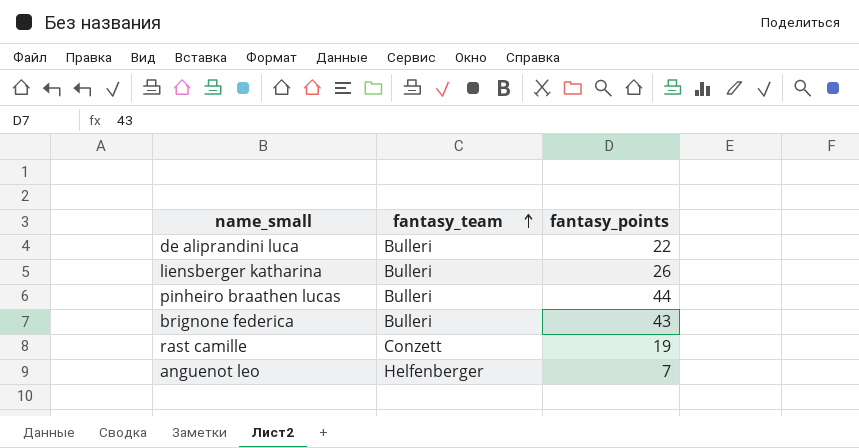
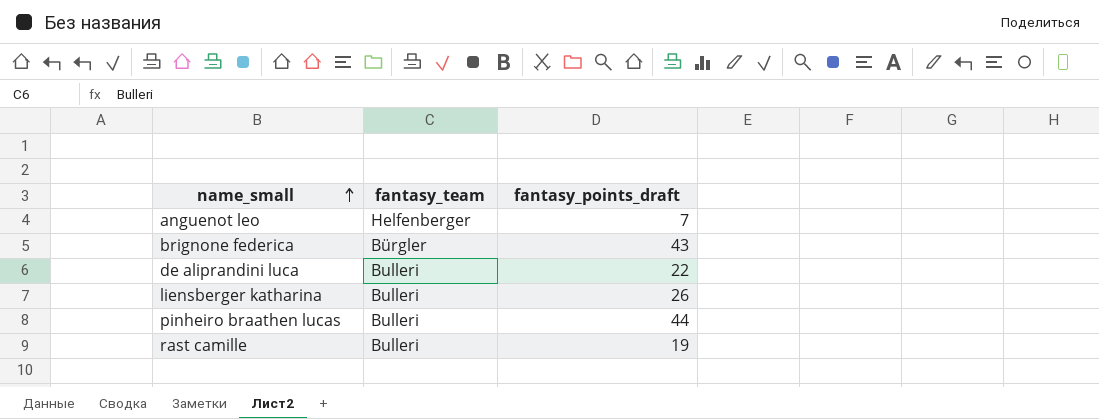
row order: fantasy_team ascending -> name_small ascending
column name: fantasy_points -> fantasy_points_draft
brignone federica | fantasy_team: Bulleri -> Bürgler
rast camille | fantasy_team: Conzett -> Bulleri

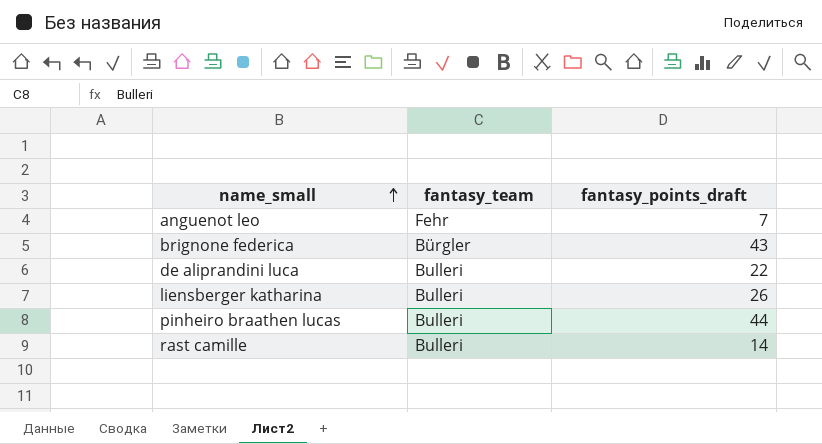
anguenot leo | fantasy_team: Helfenberger -> Fehr
rast camille | fantasy_points_draft: 19 -> 14

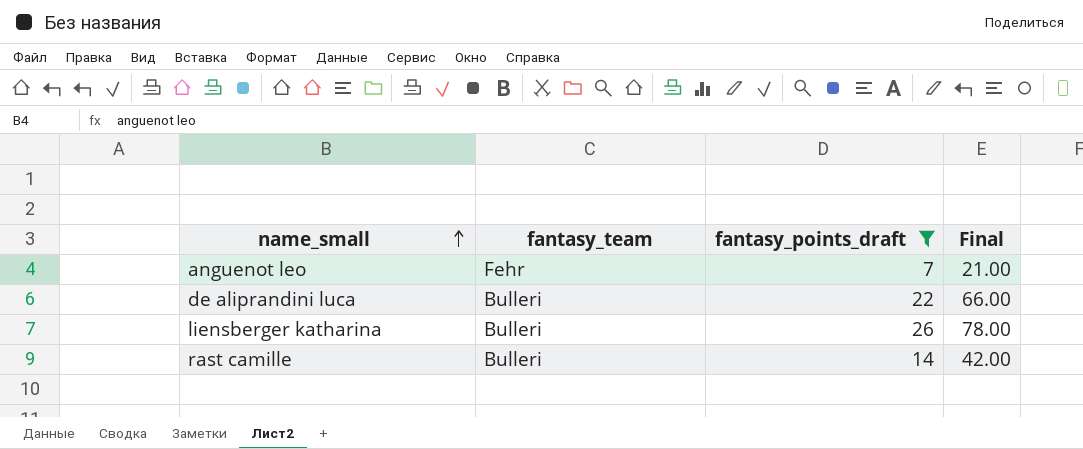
filter: none -> fantasy_points_draft <= 26
column Final | formula: none -> [fantasy_points_draft] * 3

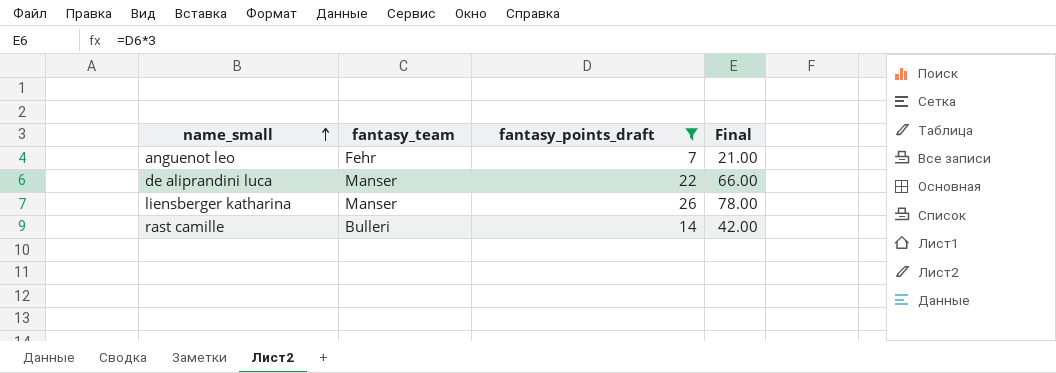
de aliprandini luca | fantasy_team: Bulleri -> Manser
liensberger katharina | fantasy_team: Bulleri -> Manser

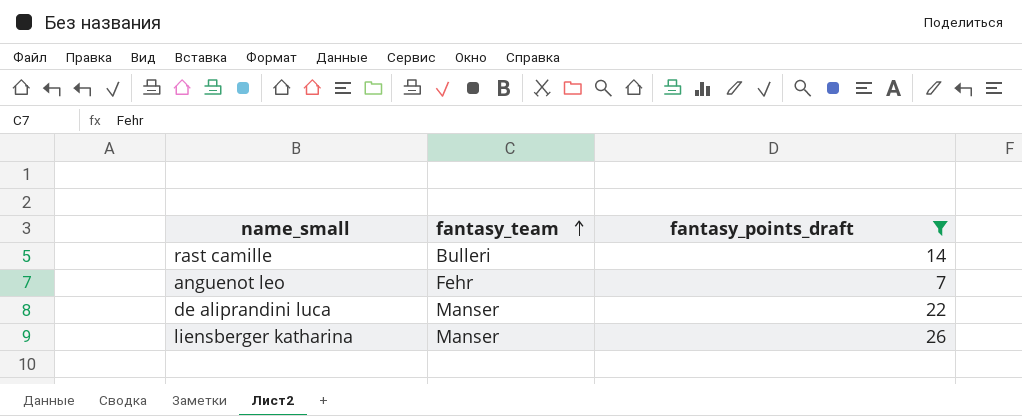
row order: name_small ascending -> fantasy_team ascending
column Final | formula: [fantasy_points_draft] * 3 -> none

